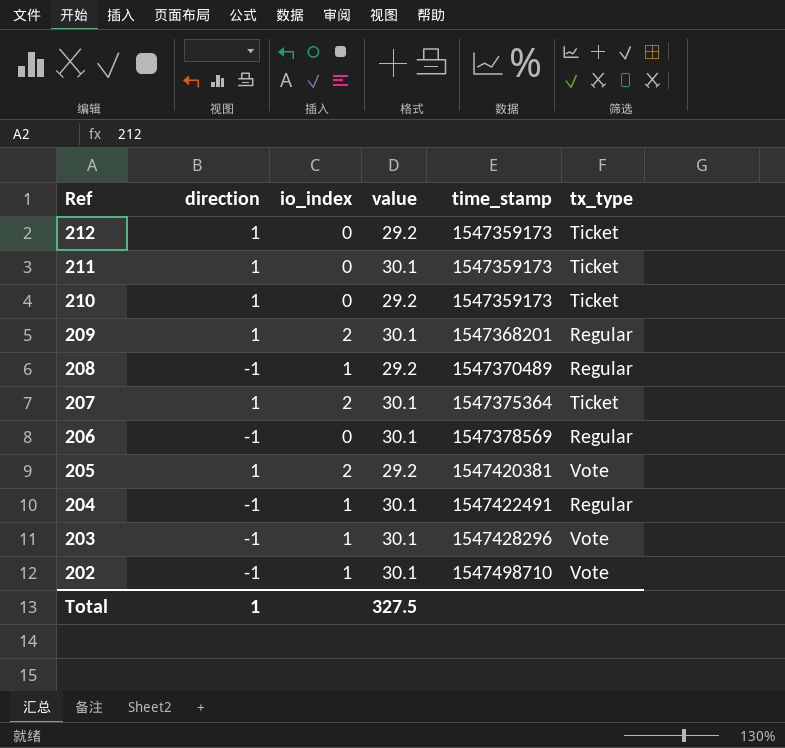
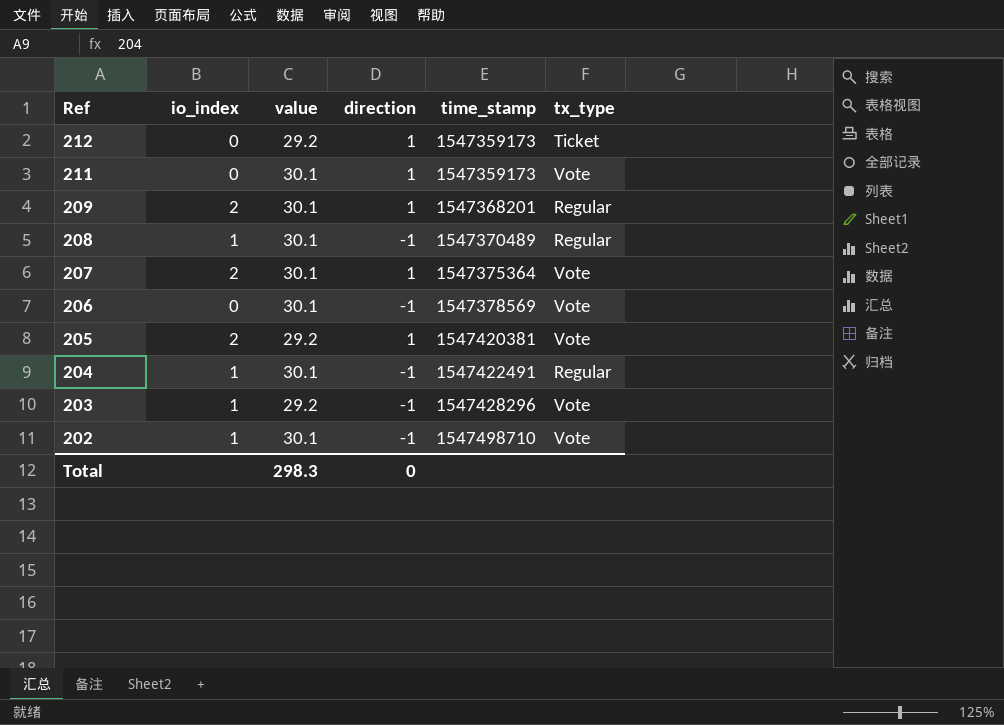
column direction | position: 2 -> 4
row 210: 1 | 0 | 29.2 | 1547359173 | Ticket -> none
211 | tx_type: Ticket -> Vote
208 | value: 29.2 -> 30.1
207 | tx_type: Ticket -> Vote
206 | tx_type: Regular -> Vote
203 | value: 30.1 -> 29.2
Total | value: 327.5 -> 298.3
Total | direction: 1 -> 0

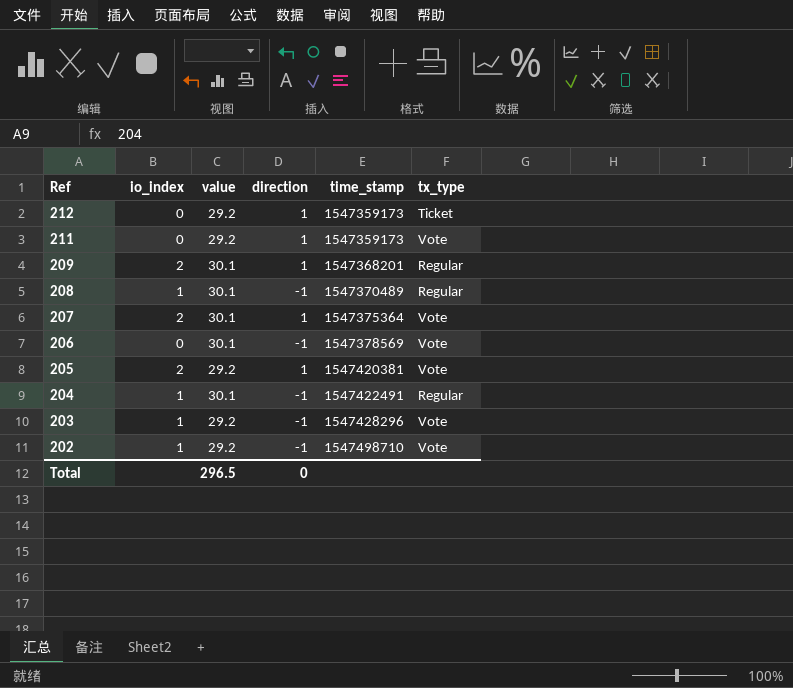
211 | value: 30.1 -> 29.2
202 | value: 30.1 -> 29.2
Total | value: 298.3 -> 296.5

